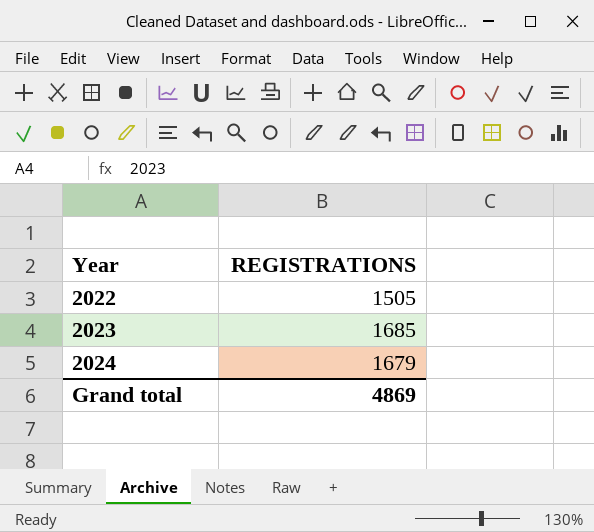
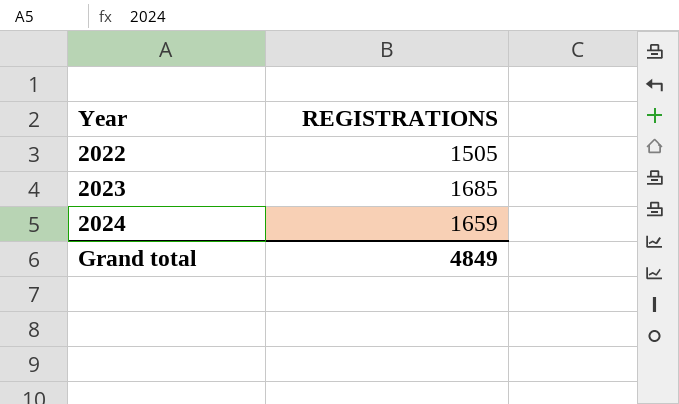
2024 | REGISTRATIONS: 1679 -> 1659
Grand total | REGISTRATIONS: 4869 -> 4849

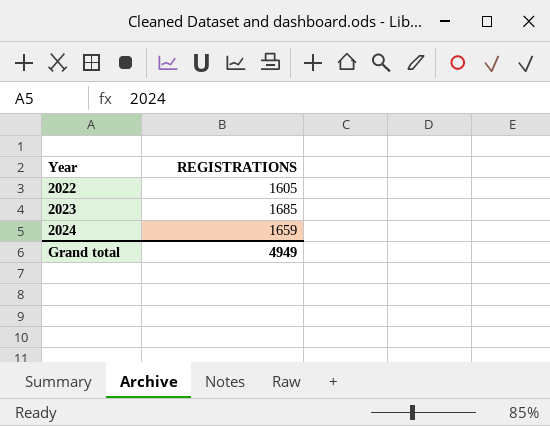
2022 | REGISTRATIONS: 1505 -> 1605
Grand total | REGISTRATIONS: 4849 -> 4949

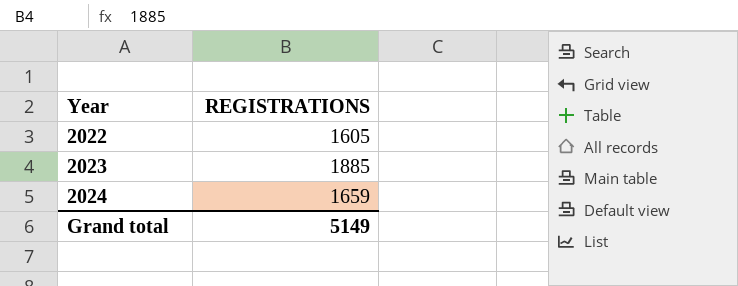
2023 | REGISTRATIONS: 1685 -> 1885
Grand total | REGISTRATIONS: 4949 -> 5149

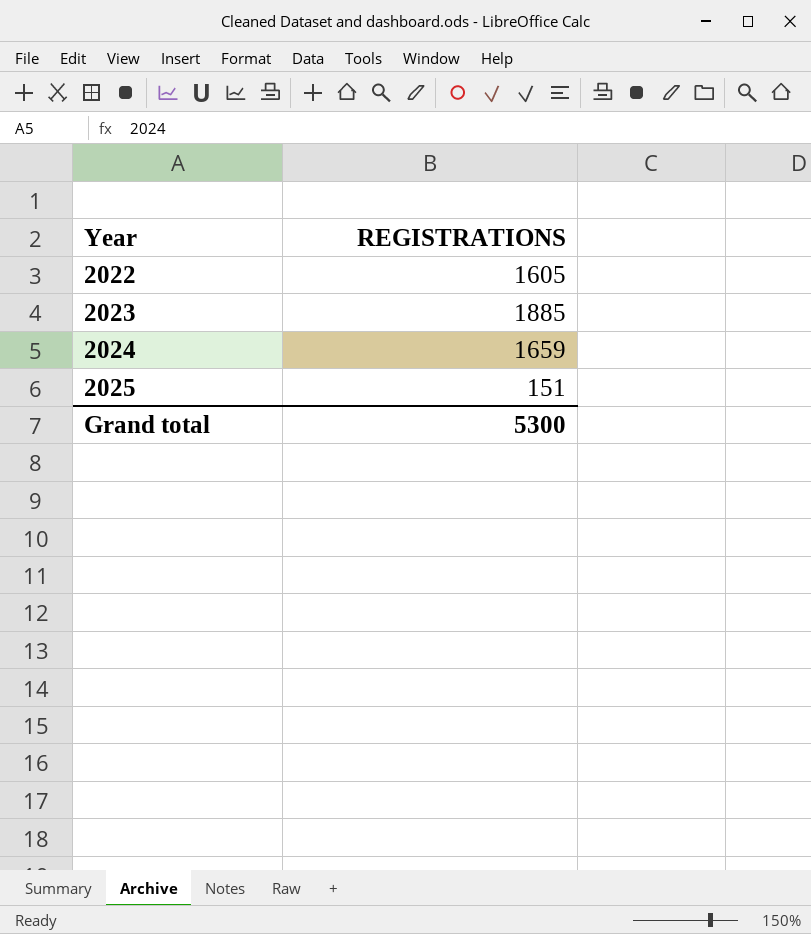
row 2025: none -> 151
Grand total | REGISTRATIONS: 5149 -> 5300

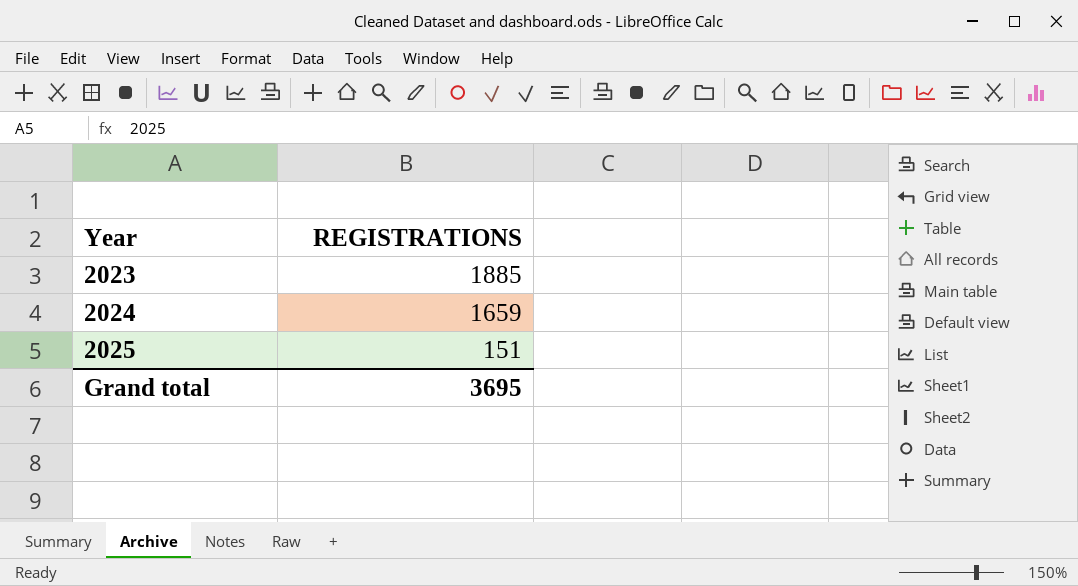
row 2022: 1605 -> none
Grand total | REGISTRATIONS: 5300 -> 3695

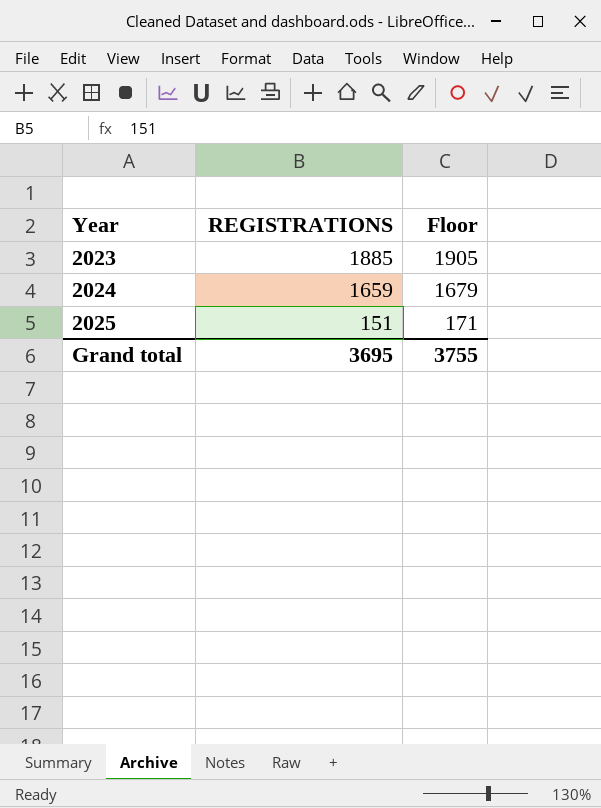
column Floor | formula: none -> [REGISTRATIONS] + 20

